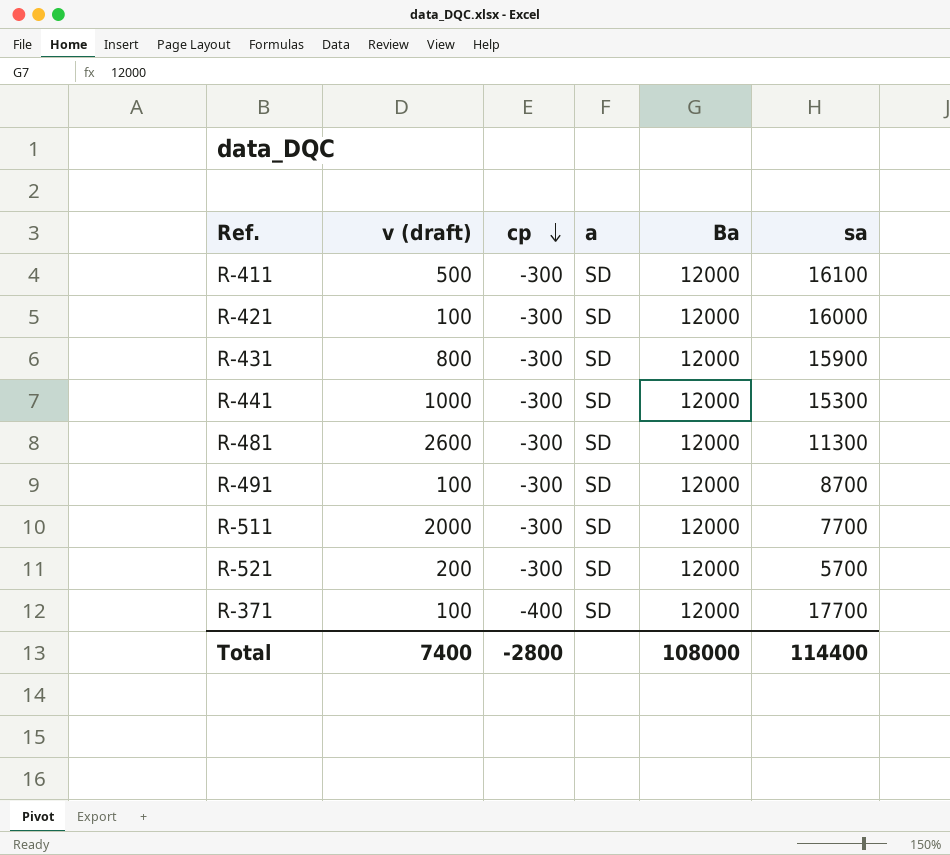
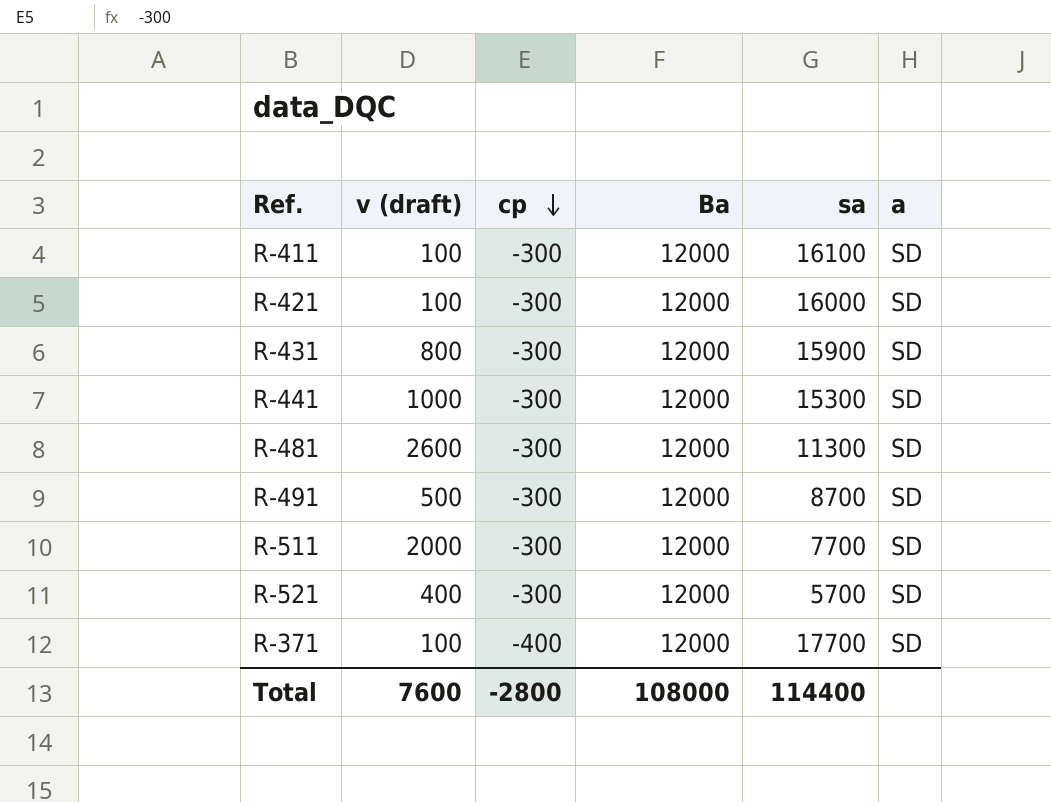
column a | position: 4 -> 6
R-411 | v (draft): 500 -> 100
R-491 | v (draft): 100 -> 500
R-521 | v (draft): 200 -> 400
Total | v (draft): 7400 -> 7600

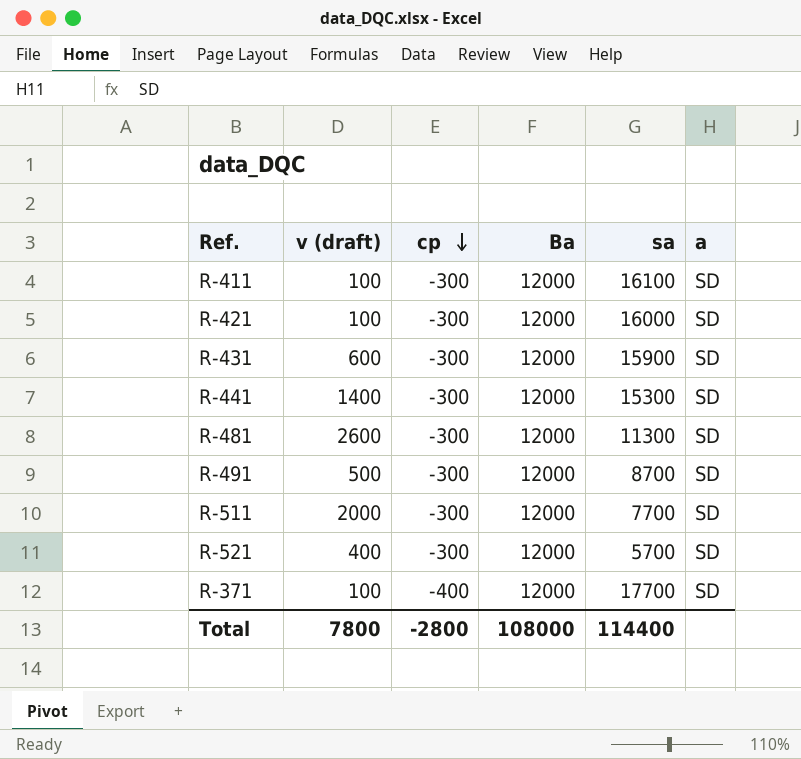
R-431 | v (draft): 800 -> 600
R-441 | v (draft): 1000 -> 1400
Total | v (draft): 7600 -> 7800

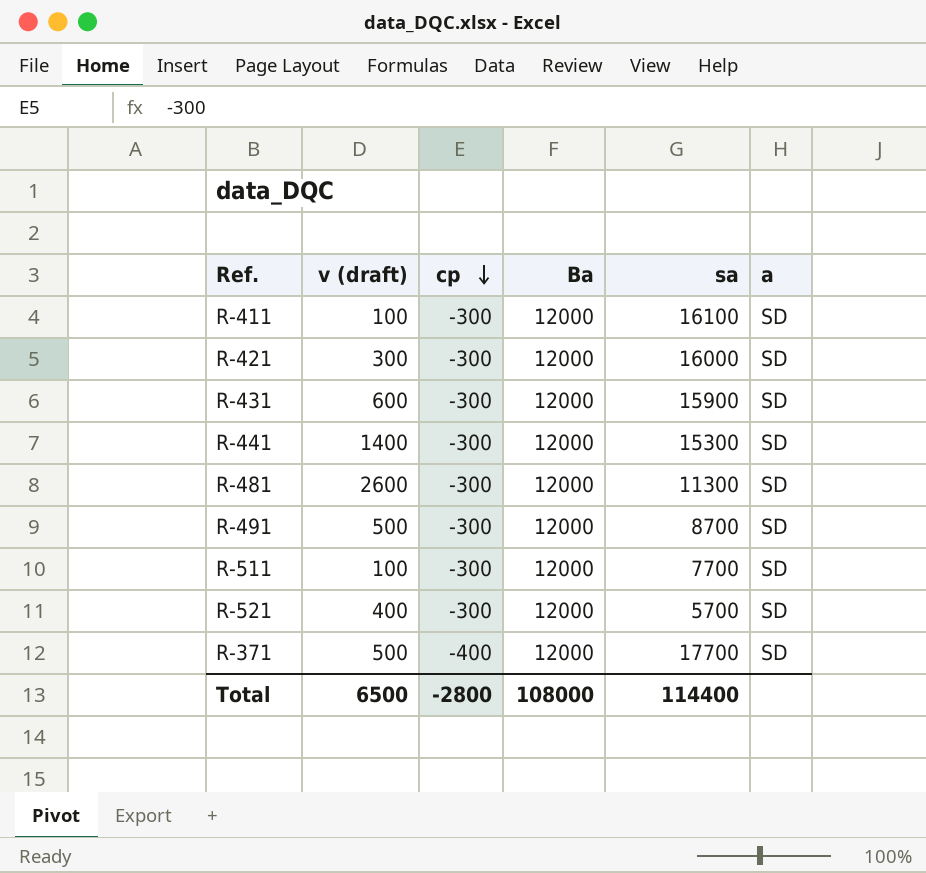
R-421 | v (draft): 100 -> 300
R-511 | v (draft): 2000 -> 100
R-371 | v (draft): 100 -> 500
Total | v (draft): 7800 -> 6500

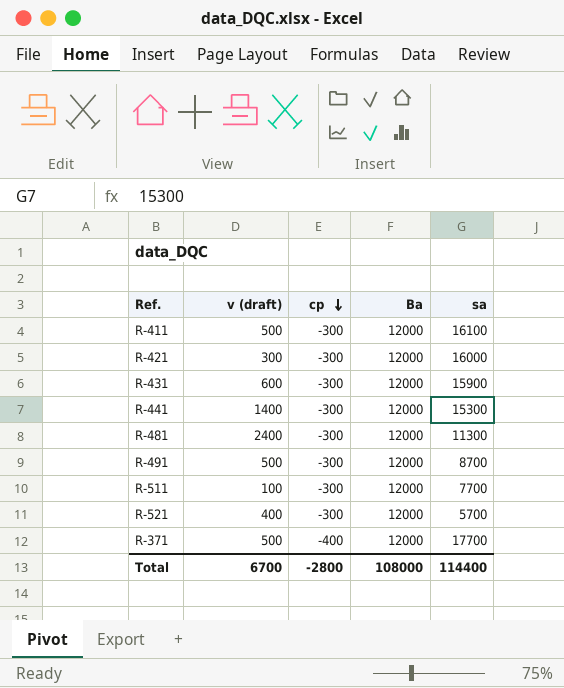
column a | position: 6 -> none
R-411 | v (draft): 100 -> 500
R-481 | v (draft): 2600 -> 2400
Total | v (draft): 6500 -> 6700

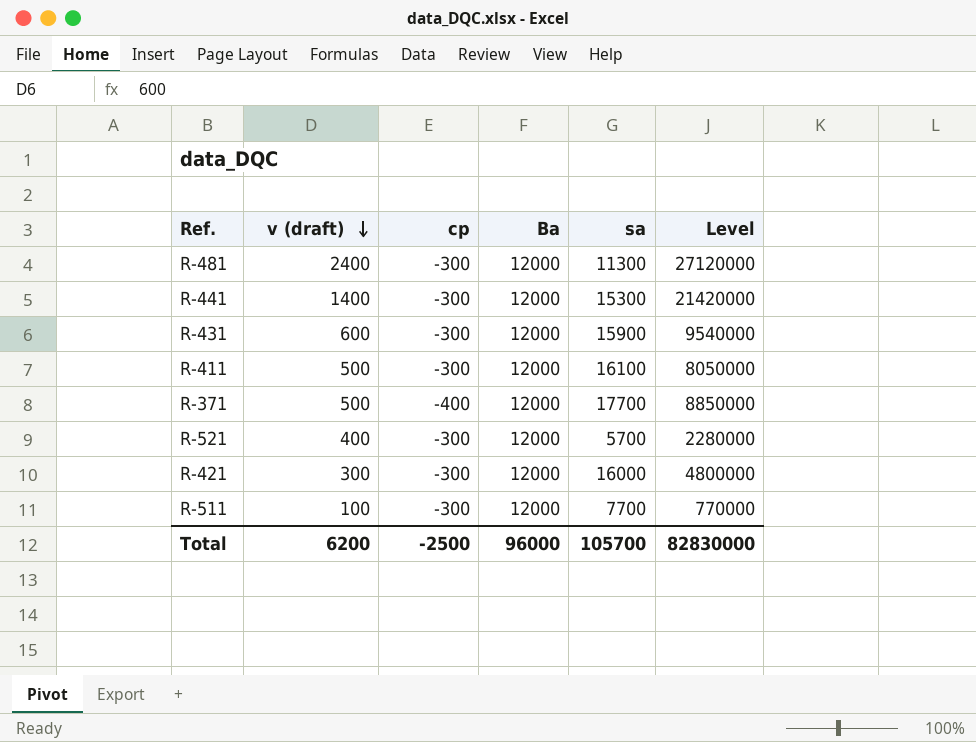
row order: cp descending -> v (draft) descending
column Level | formula: none -> [v (draft)] * [sa]
row R-491: 500 | -300 | 12000 | 8700 -> none
Total | v (draft): 6700 -> 6200
Total | cp: -2800 -> -2500
Total | Ba: 108000 -> 96000
Total | sa: 114400 -> 105700

